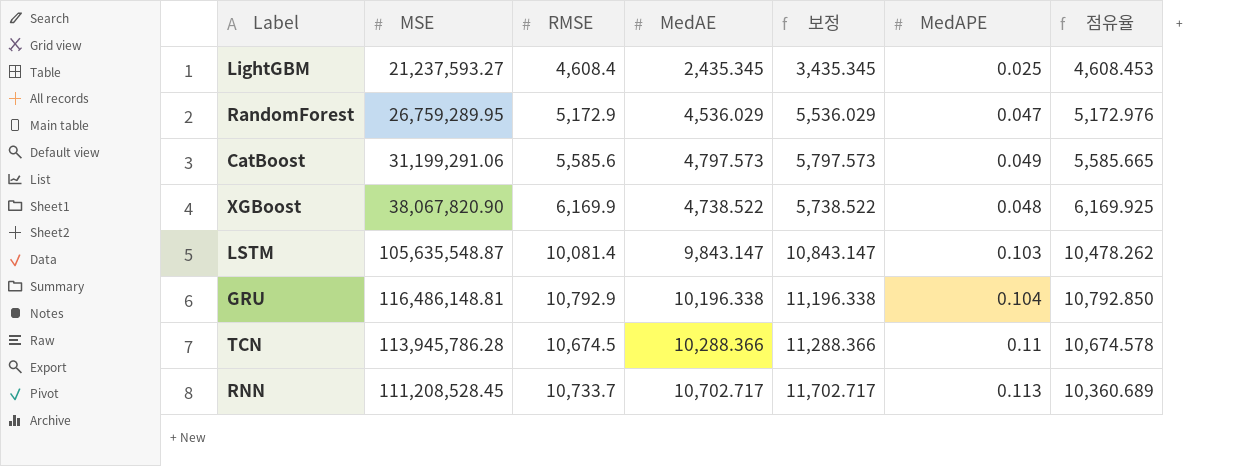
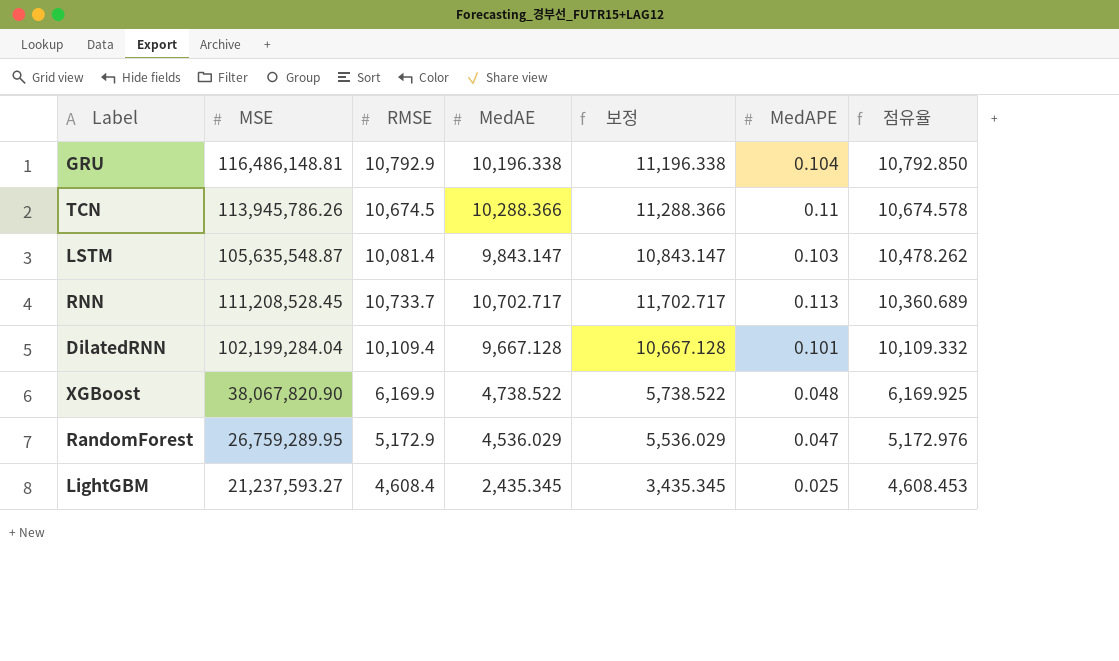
row order: none -> 점유율 descending
row CatBoost: 31,199,291.06 | 5,585.6 | 4,797.573 | 5,797.573 | 0.049 | 5,585.665 -> none
TCN | MSE: 113,945,786.28 -> 113,945,786.26
row DilatedRNN: none -> 102,199,284.04 | 10,109.4 | 9,667.128 | 10,667.128 | 0.101 | 10,109.332

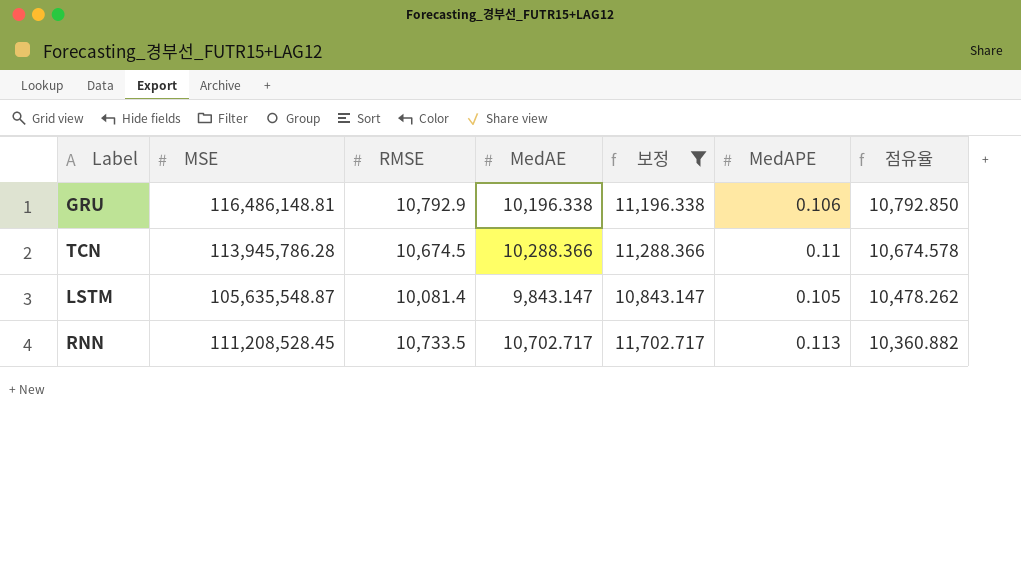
filter: none -> 보정 >= 10,843.147
GRU | MedAPE: 0.104 -> 0.106
TCN | MSE: 113,945,786.26 -> 113,945,786.28
LSTM | MedAPE: 0.103 -> 0.105
RNN | RMSE: 10,733.7 -> 10,733.5
RNN | 점유율: 10,360.689 -> 10,360.882

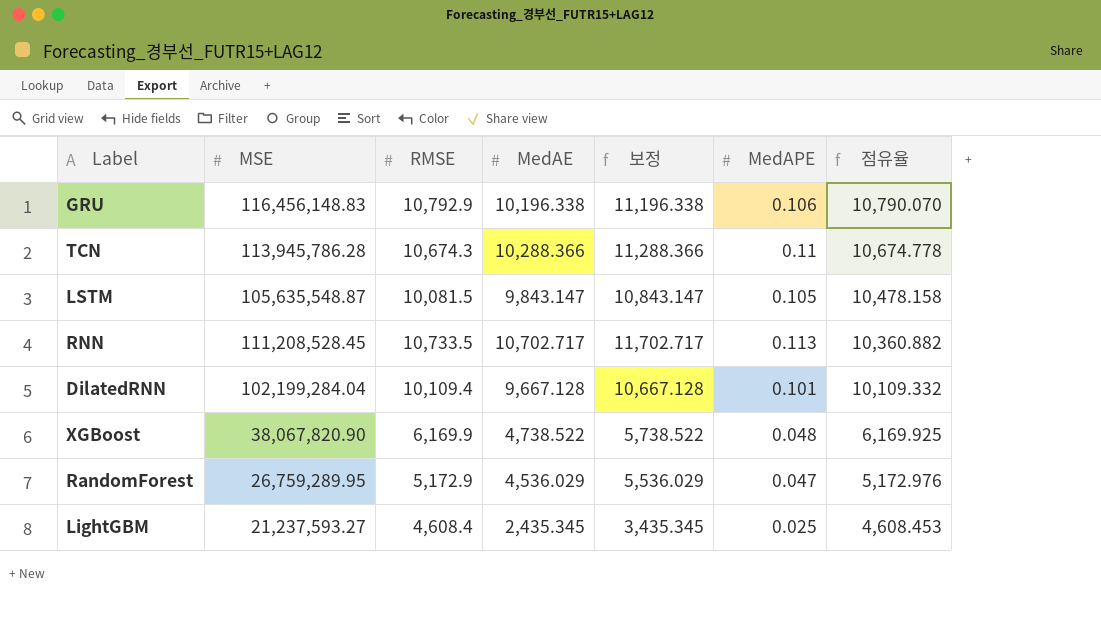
filter: 보정 >= 10,843.147 -> none
GRU | MSE: 116,486,148.81 -> 116,456,148.83
GRU | 점유율: 10,792.850 -> 10,790.070
TCN | RMSE: 10,674.5 -> 10,674.3
TCN | 점유율: 10,674.578 -> 10,674.778
LSTM | RMSE: 10,081.4 -> 10,081.5
LSTM | 점유율: 10,478.262 -> 10,478.158

